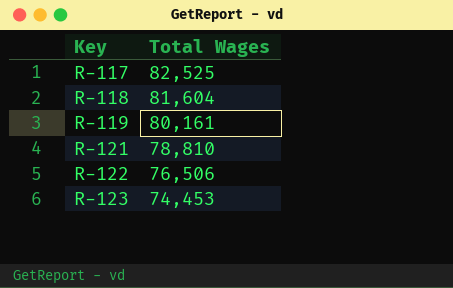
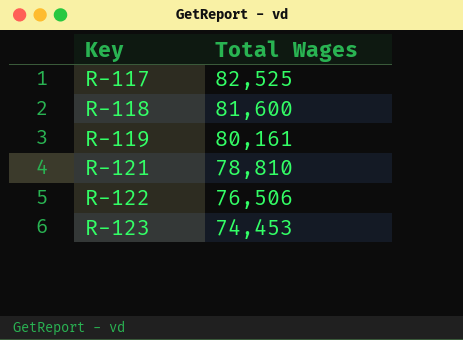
R-118 | Total Wages: 81,604 -> 81,600

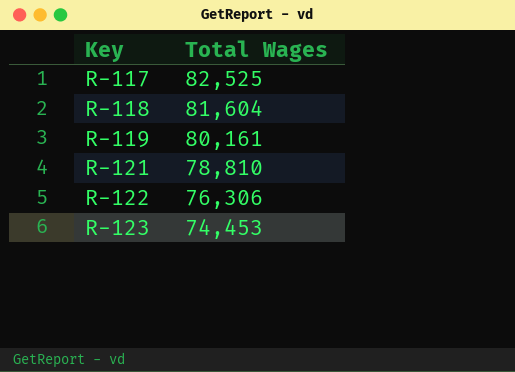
R-118 | Total Wages: 81,600 -> 81,604
R-122 | Total Wages: 76,506 -> 76,306

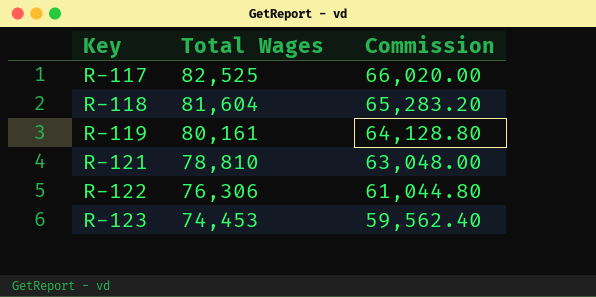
column Commission | formula: none -> [Total Wages] * 0.8

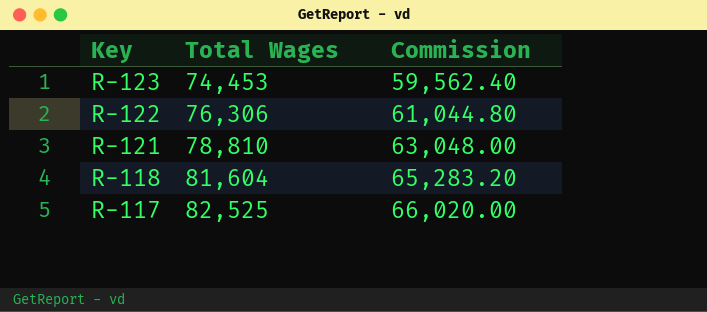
row order: Key ascending -> Key descending
row R-119: 80,161 | 64,128.80 -> none

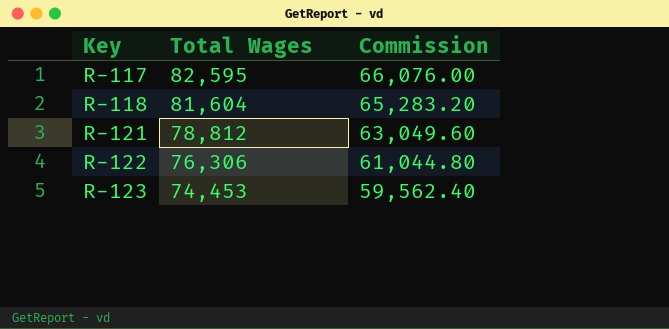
row order: Key descending -> Key ascending
R-117 | Total Wages: 82,525 -> 82,595
R-117 | Commission: 66,020.00 -> 66,076.00
R-121 | Total Wages: 78,810 -> 78,812
R-121 | Commission: 63,048.00 -> 63,049.60

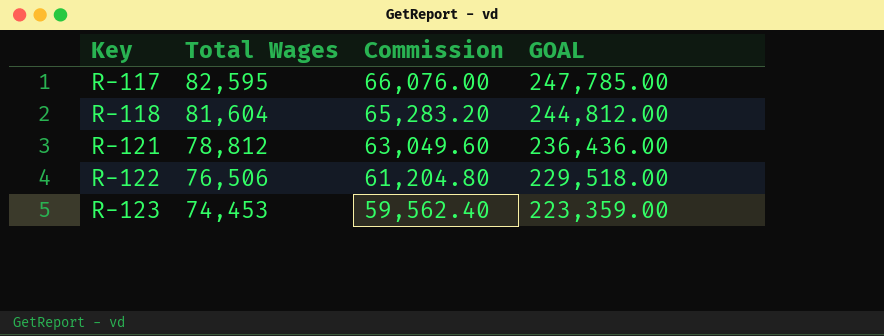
column GOAL | formula: none -> [Total Wages] * 3
R-122 | Total Wages: 76,306 -> 76,506
R-122 | Commission: 61,044.80 -> 61,204.80

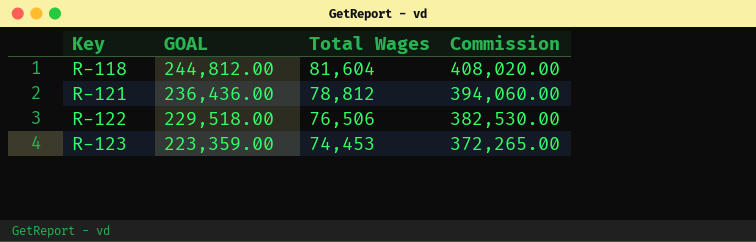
column GOAL | position: 4 -> 2
column Commission | formula: [Total Wages] * 0.8 -> [Total Wages] * 5
row R-117: 82,595 | 66,076.00 | 247,785.00 -> none

